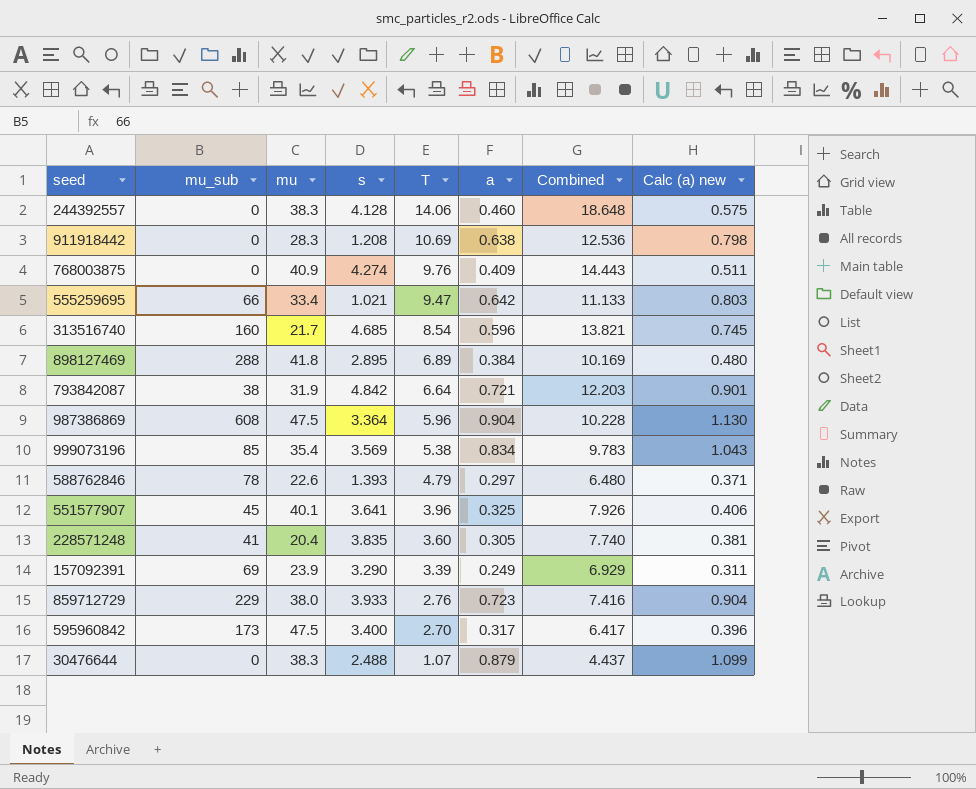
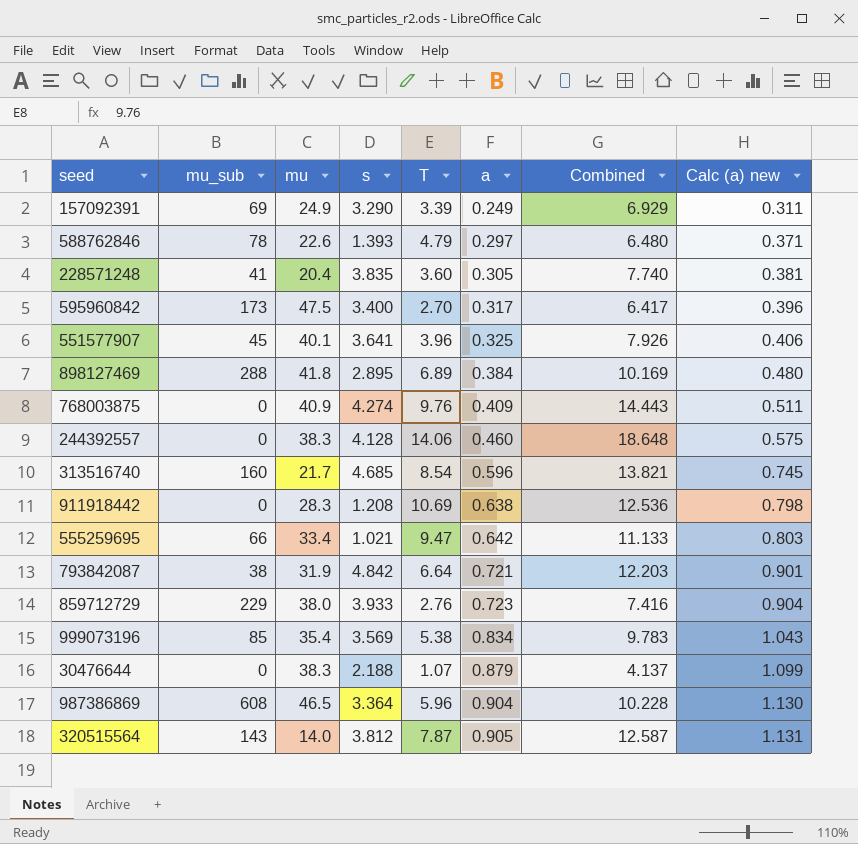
row order: T descending -> a ascending
157092391 | mu: 23.9 -> 24.9
30476644 | s: 2.488 -> 2.188
30476644 | Combined: 4.437 -> 4.137
987386869 | mu: 47.5 -> 46.5
row 320515564: none -> 143 | 14.0 | 3.812 | 7.87 | 0.905 | 12.587 | 1.131

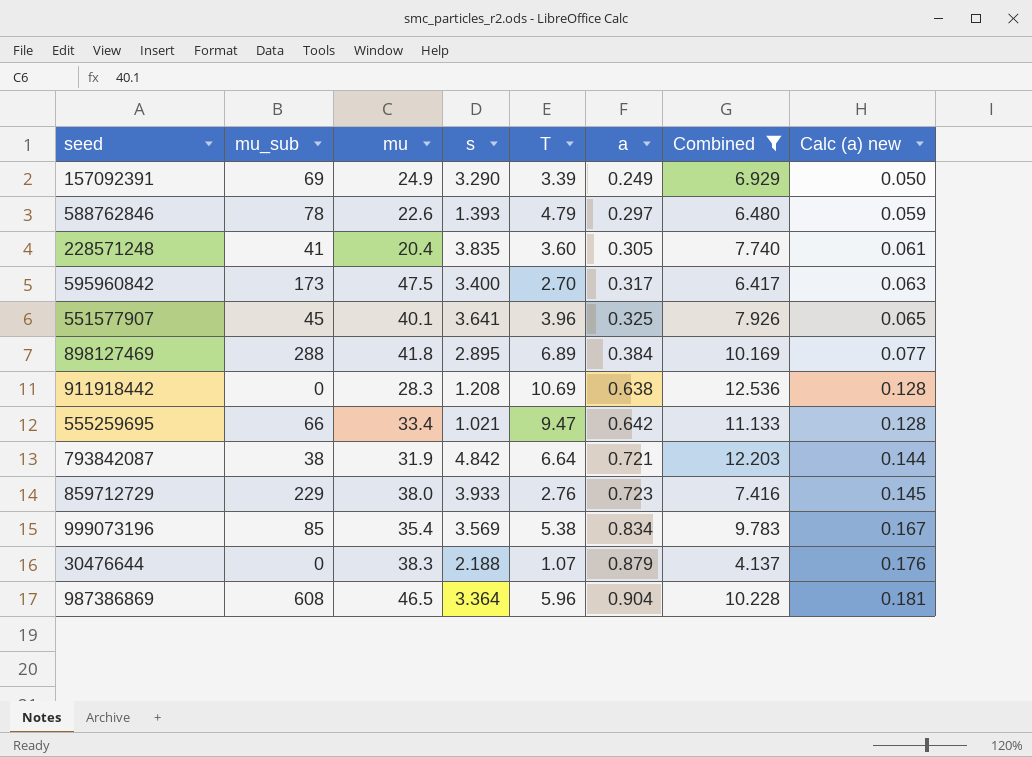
filter: none -> Combined <= 12.536
column Calc (a) new | formula: [a] * 1.25 -> [a] * 0.2

